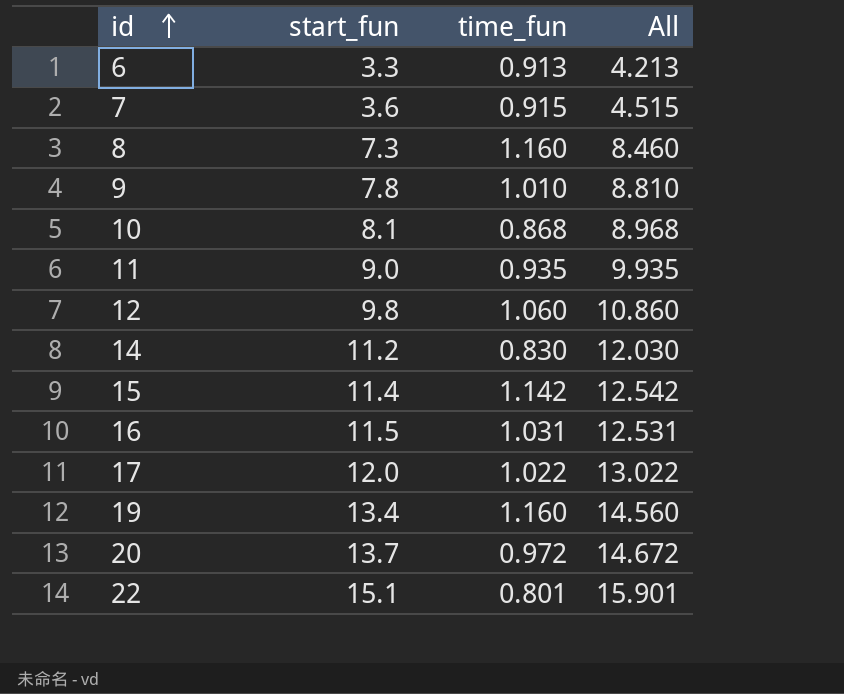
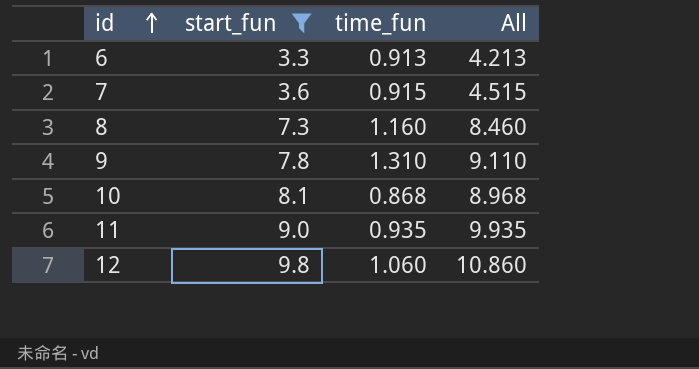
filter: none -> start_fun <= 9.8
9 | time_fun: 1.010 -> 1.310
9 | All: 8.810 -> 9.110

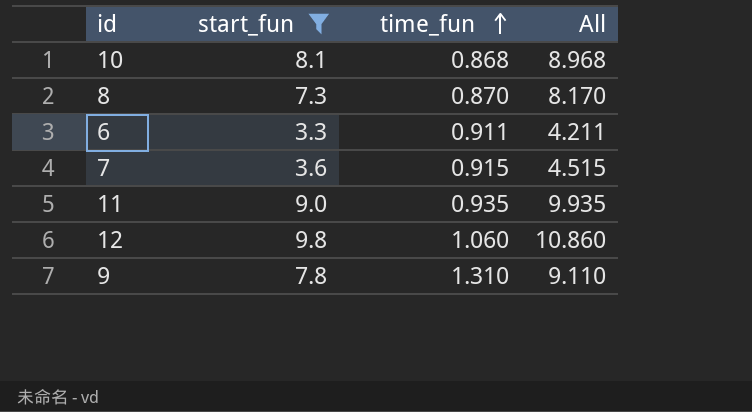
row order: id ascending -> time_fun ascending
8 | time_fun: 1.160 -> 0.870
8 | All: 8.460 -> 8.170
6 | time_fun: 0.913 -> 0.911
6 | All: 4.213 -> 4.211

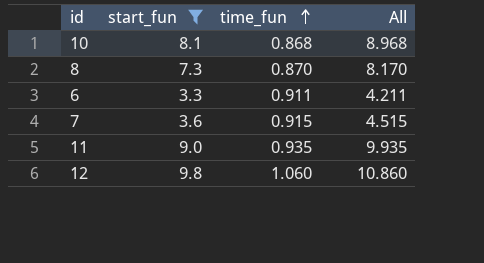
row 9: 7.8 | 1.310 | 9.110 -> none

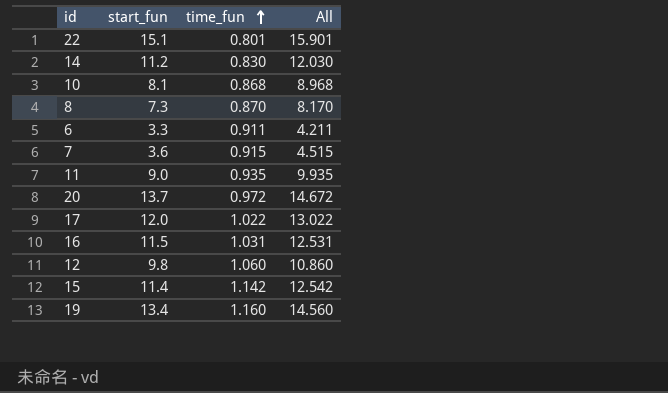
filter: start_fun <= 9.8 -> none

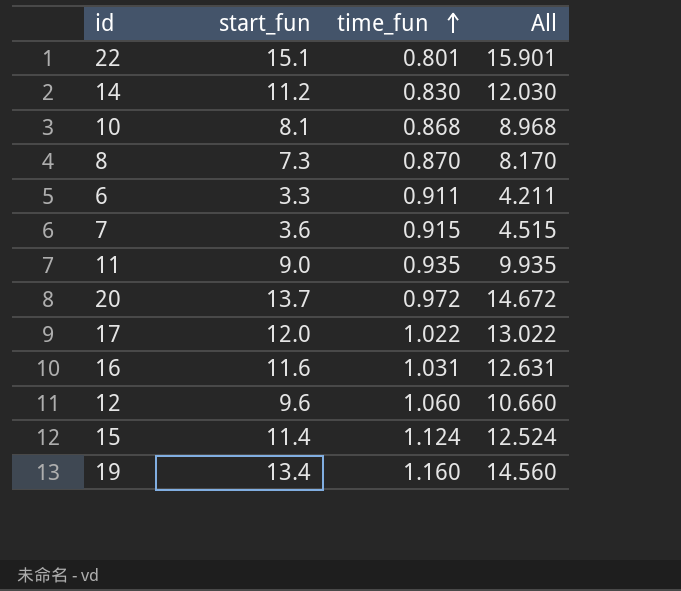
16 | start_fun: 11.5 -> 11.6
16 | All: 12.531 -> 12.631
12 | start_fun: 9.8 -> 9.6
12 | All: 10.860 -> 10.660
15 | time_fun: 1.142 -> 1.124
15 | All: 12.542 -> 12.524

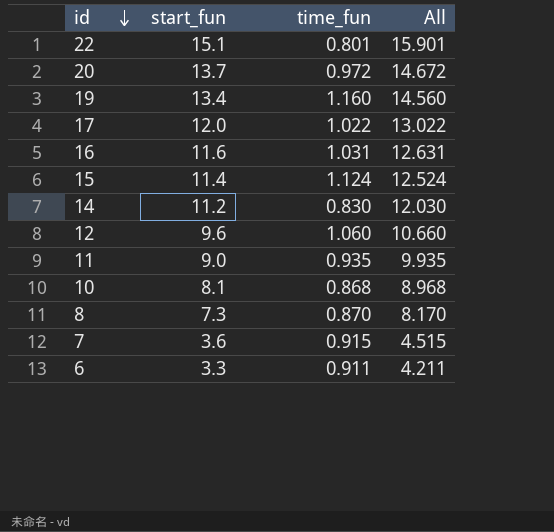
row order: time_fun ascending -> id descending

